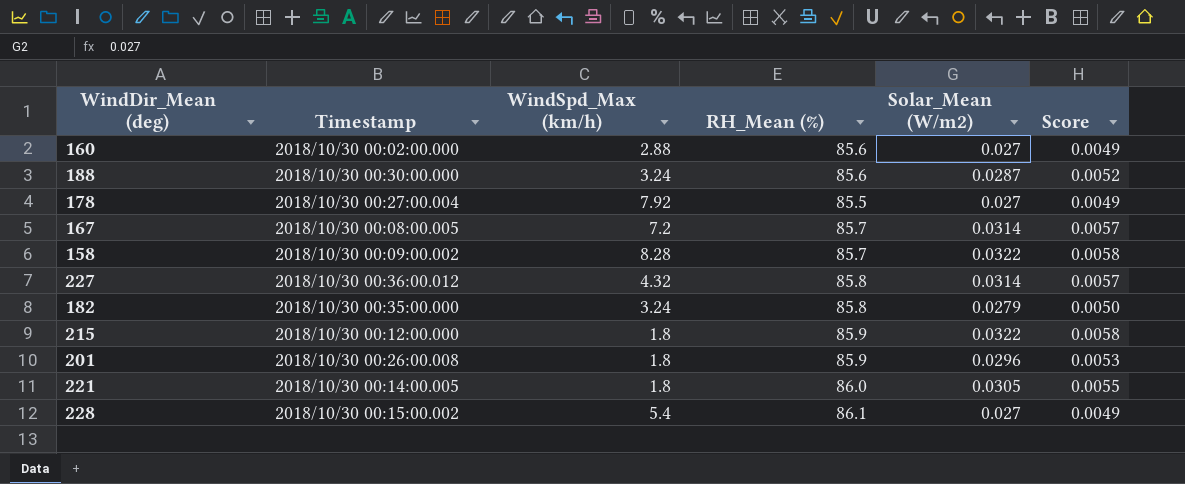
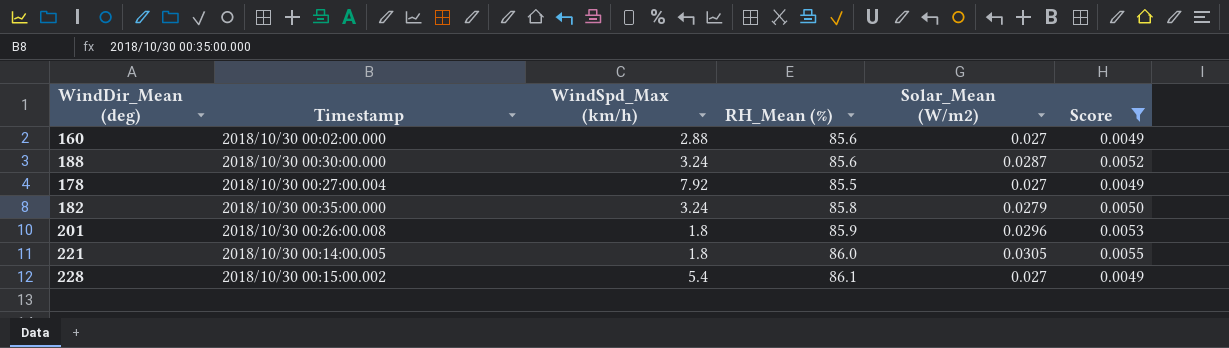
filter: none -> Score <= 0.0055

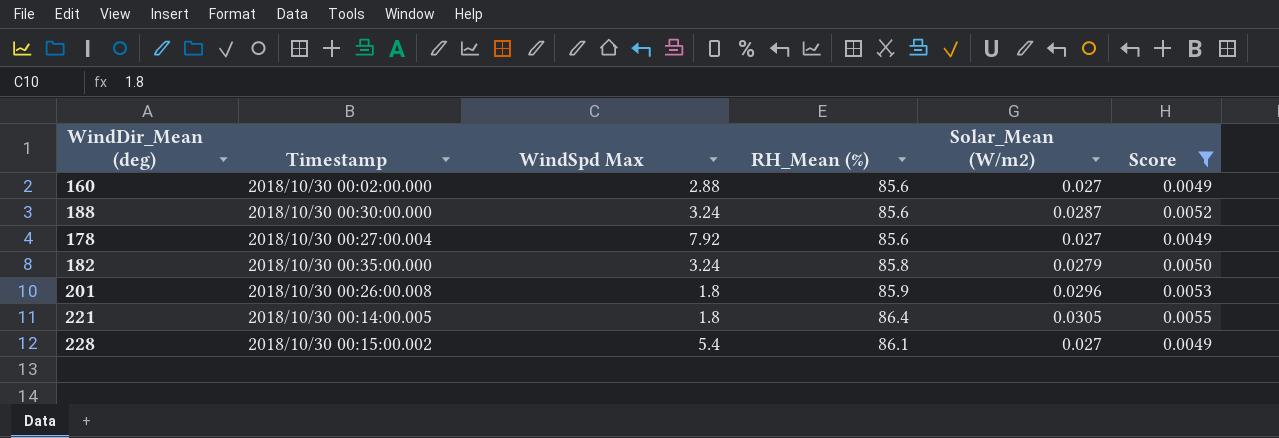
column name: WindSpd_Max (km/h) -> WindSpd Max
178 | RH_Mean (%): 85.5 -> 85.6
221 | RH_Mean (%): 86.0 -> 86.4

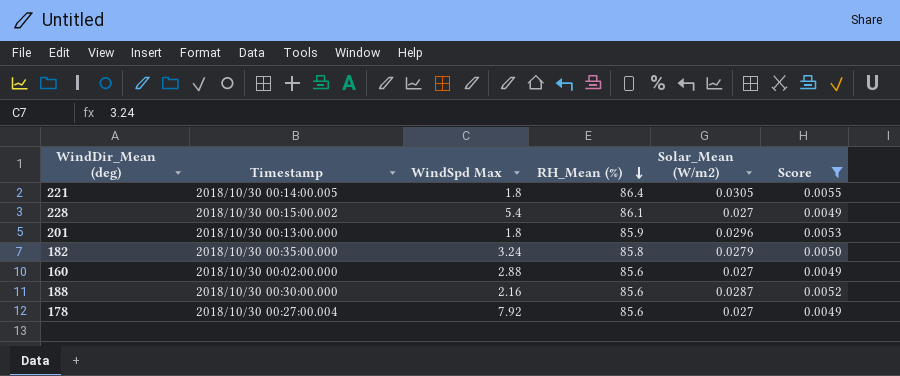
row order: none -> RH_Mean (%) descending
201 | Timestamp: 2018/10/30 00:26:00.008 -> 2018/10/30 00:13:00.000
188 | WindSpd Max: 3.24 -> 2.16

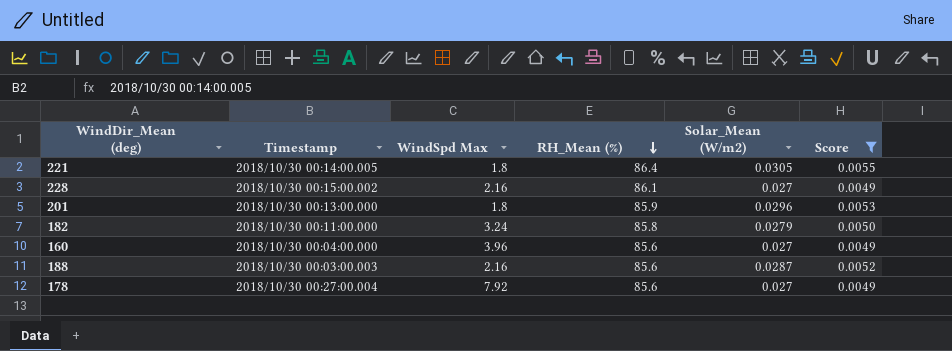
228 | WindSpd Max: 5.4 -> 2.16
182 | Timestamp: 2018/10/30 00:35:00.000 -> 2018/10/30 00:11:00.000
160 | Timestamp: 2018/10/30 00:02:00.000 -> 2018/10/30 00:04:00.000
160 | WindSpd Max: 2.88 -> 3.96
188 | Timestamp: 2018/10/30 00:30:00.000 -> 2018/10/30 00:03:00.003

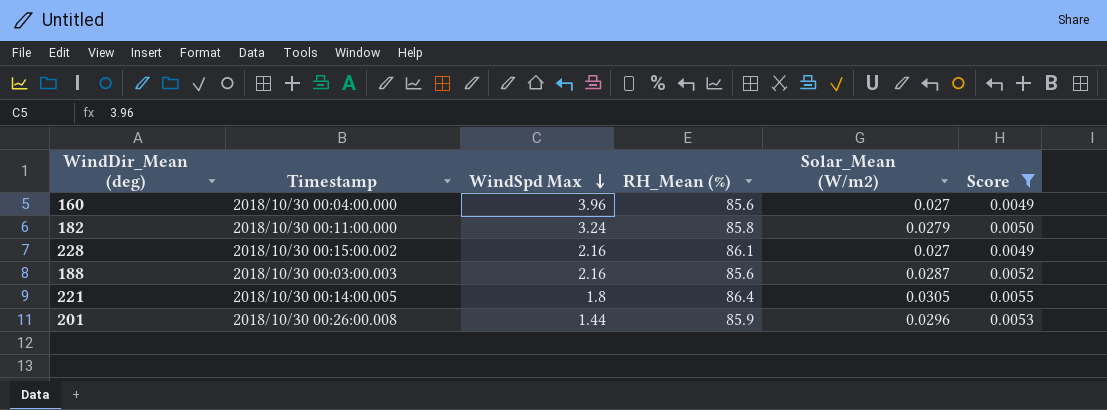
row order: RH_Mean (%) descending -> WindSpd Max descending
row 178: 2018/10/30 00:27:00.004 | 7.92 | 85.6 | 0.027 | 0.0049 -> none
201 | Timestamp: 2018/10/30 00:13:00.000 -> 2018/10/30 00:26:00.008
201 | WindSpd Max: 1.8 -> 1.44

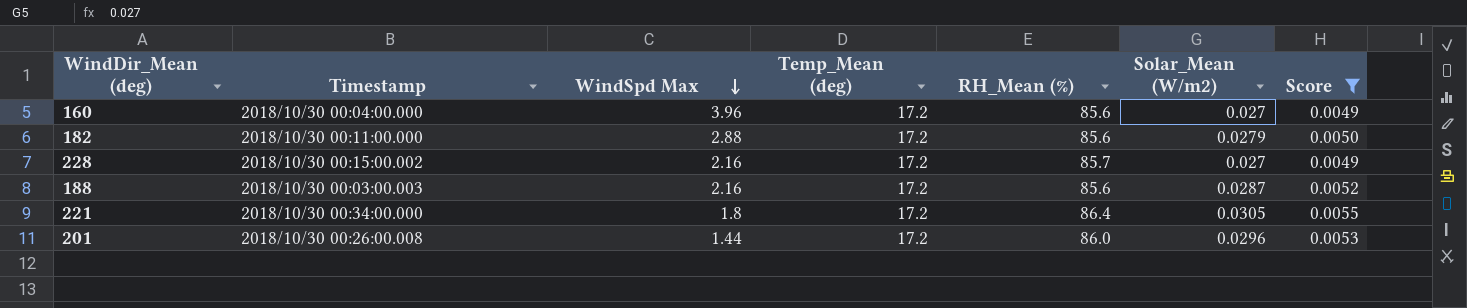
column Temp_Mean (deg) | position: none -> 4
182 | WindSpd Max: 3.24 -> 2.88
182 | RH_Mean (%): 85.8 -> 85.6
228 | RH_Mean (%): 86.1 -> 85.7
221 | Timestamp: 2018/10/30 00:14:00.005 -> 2018/10/30 00:34:00.000
201 | RH_Mean (%): 85.9 -> 86.0

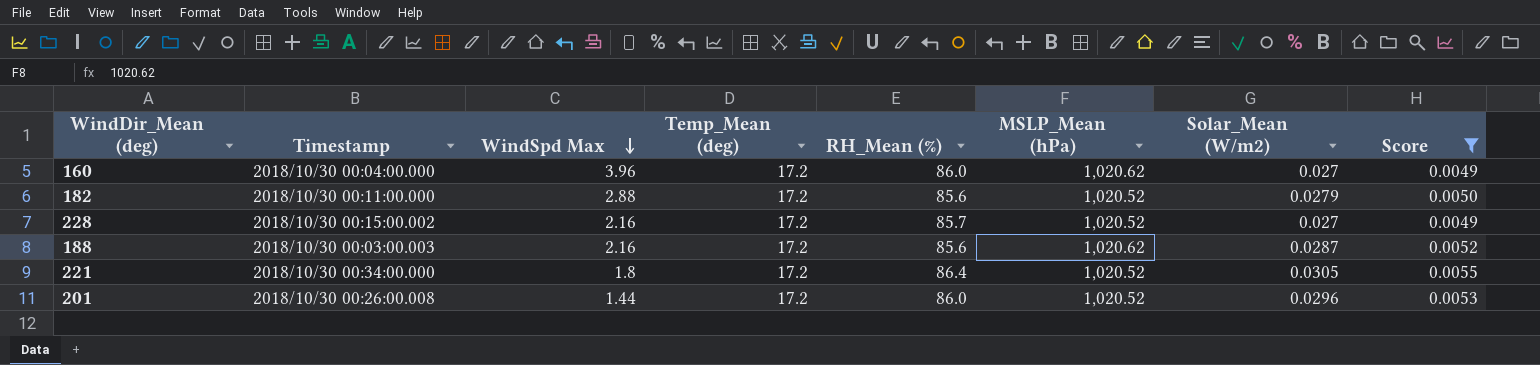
column MSLP_Mean (hPa) | position: none -> 6
160 | RH_Mean (%): 85.6 -> 86.0

